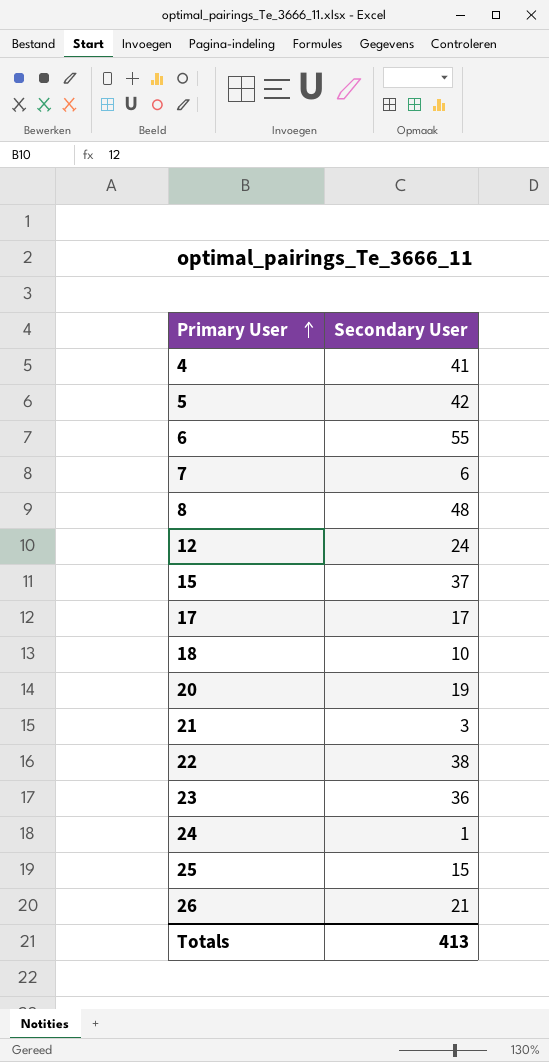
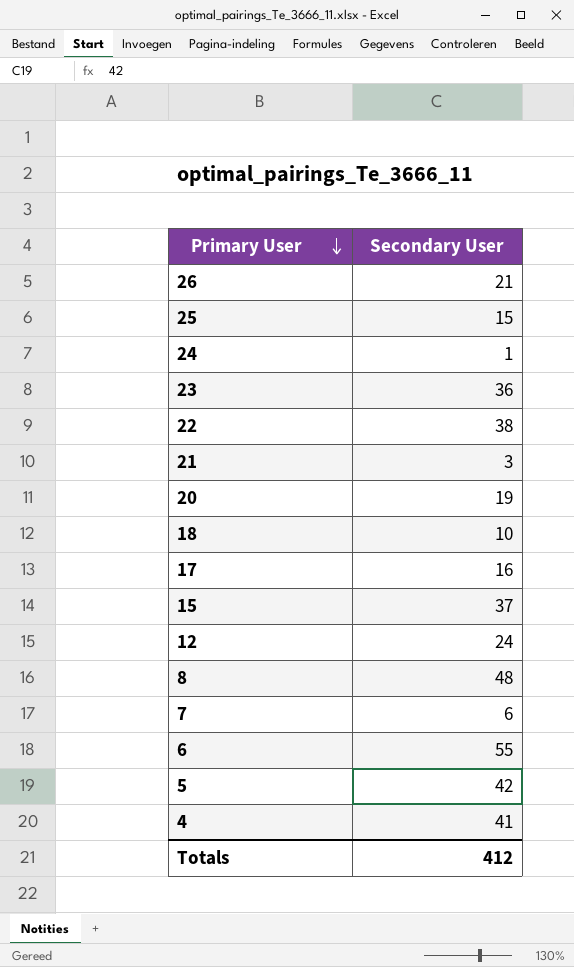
row order: Primary User ascending -> Primary User descending
17 | Secondary User: 17 -> 16
Totals | Secondary User: 413 -> 412

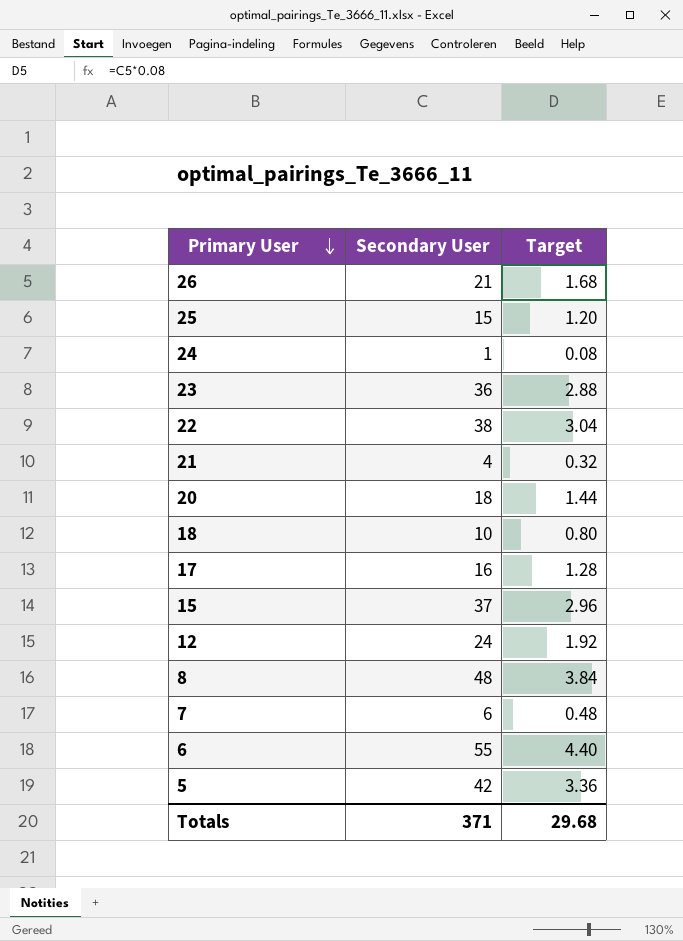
column Target | formula: none -> [Secondary User] * 0.08
row 4: 41 -> none
21 | Secondary User: 3 -> 4
20 | Secondary User: 19 -> 18
Totals | Secondary User: 412 -> 371

